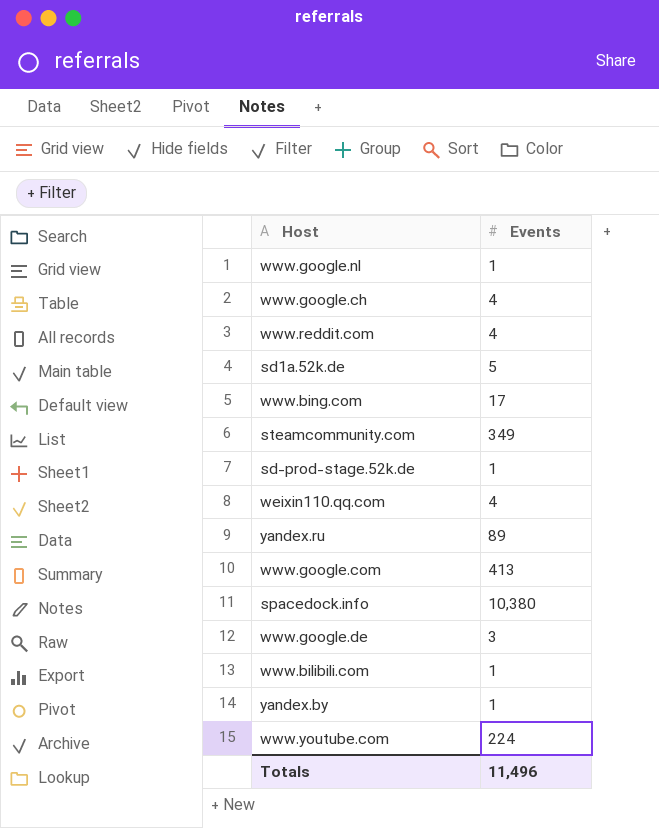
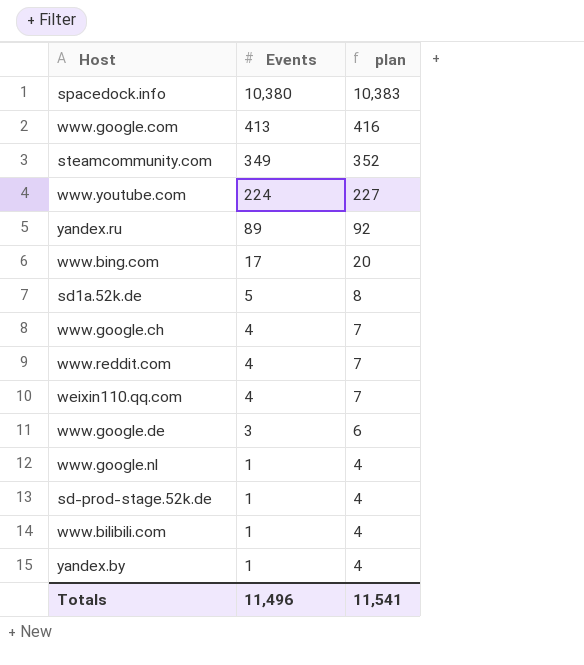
row order: none -> Events descending
column plan | formula: none -> [Events] + 3

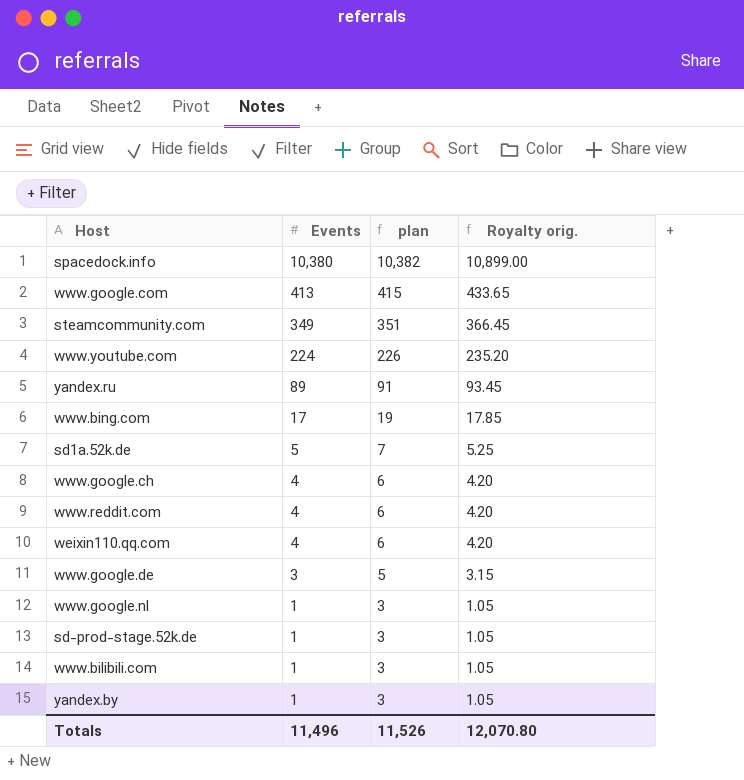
column plan | formula: [Events] + 3 -> [Events] + 2
column Royalty orig. | formula: none -> [Events] * 1.05
Totals | plan: 11,541 -> 11,526

